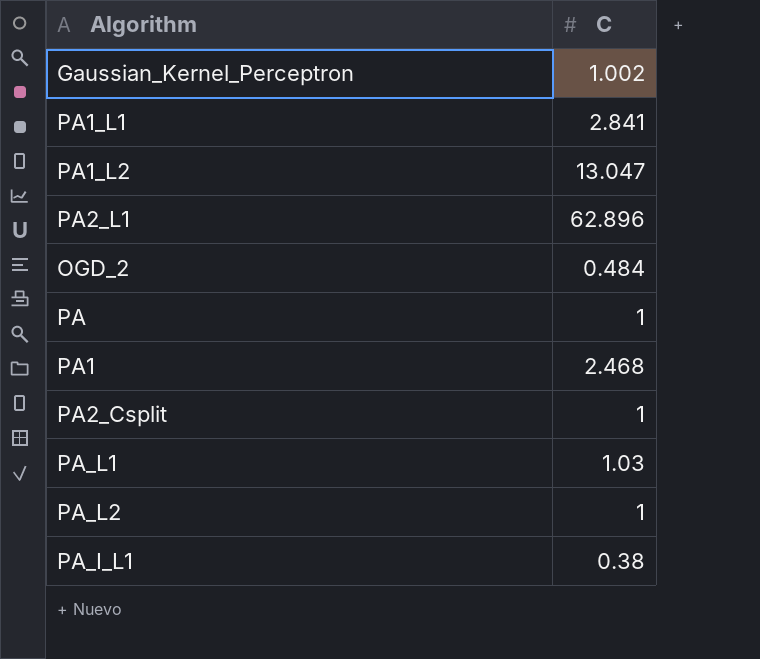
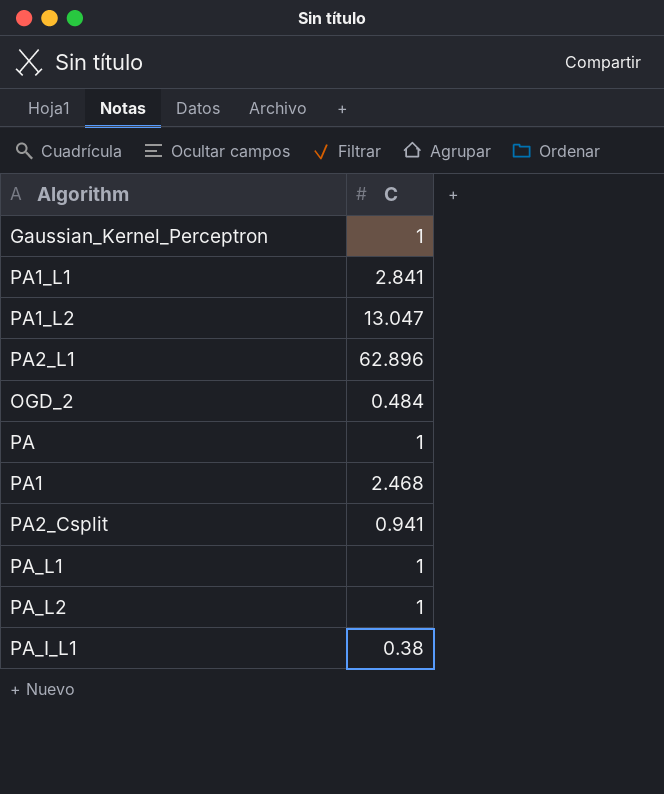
Gaussian_Kernel_Perceptron | C: 1.002 -> 1
PA2_Csplit | C: 1 -> 0.941
PA_L1 | C: 1.03 -> 1

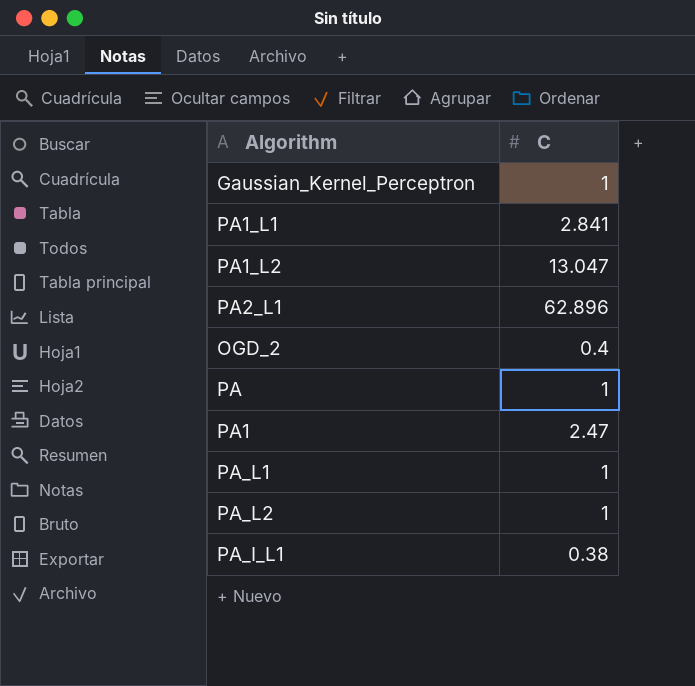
row PA2_Csplit: 0.941 -> none
OGD_2 | C: 0.484 -> 0.4
PA1 | C: 2.468 -> 2.47

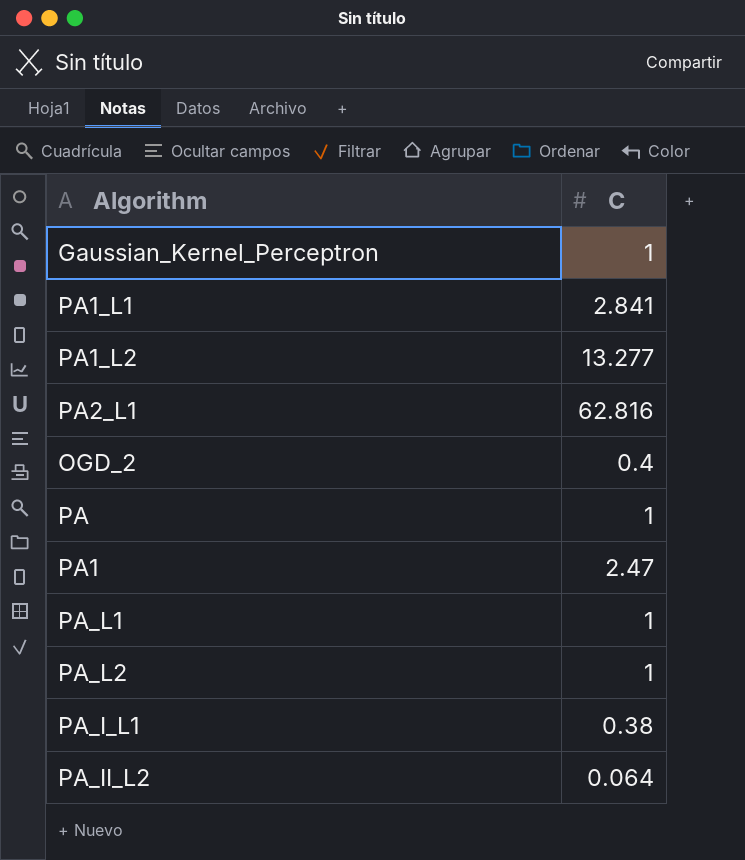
PA1_L2 | C: 13.047 -> 13.277
PA2_L1 | C: 62.896 -> 62.816
row PA_II_L2: none -> 0.064

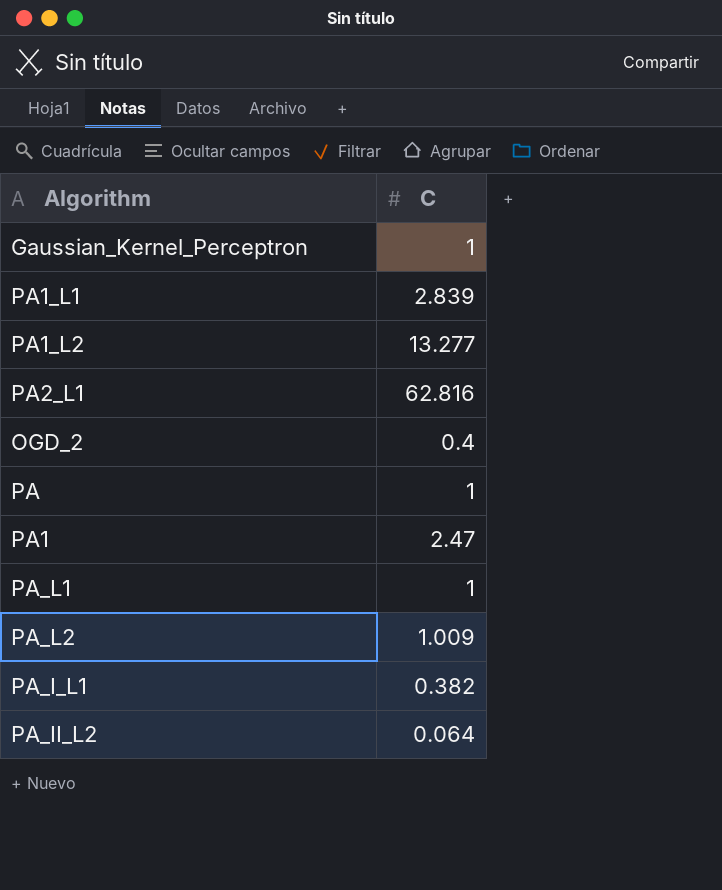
PA1_L1 | C: 2.841 -> 2.839
PA_L2 | C: 1 -> 1.009
PA_I_L1 | C: 0.38 -> 0.382

